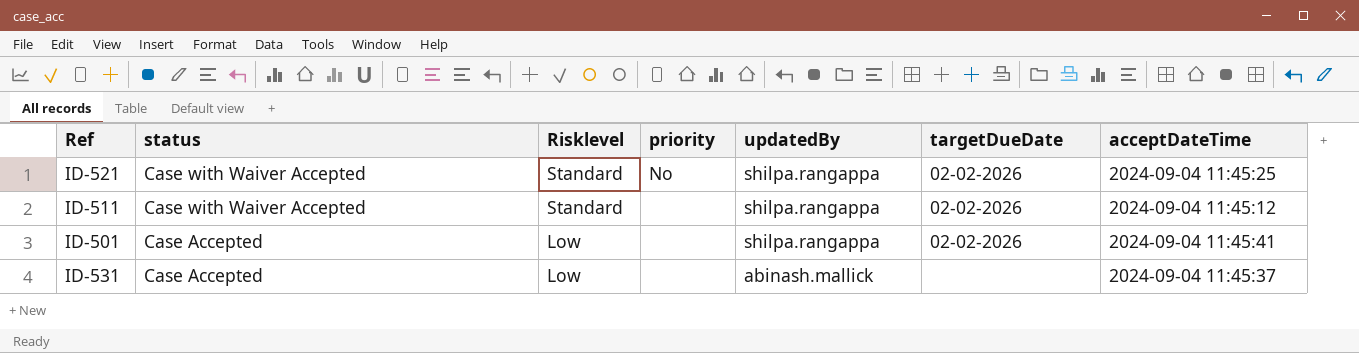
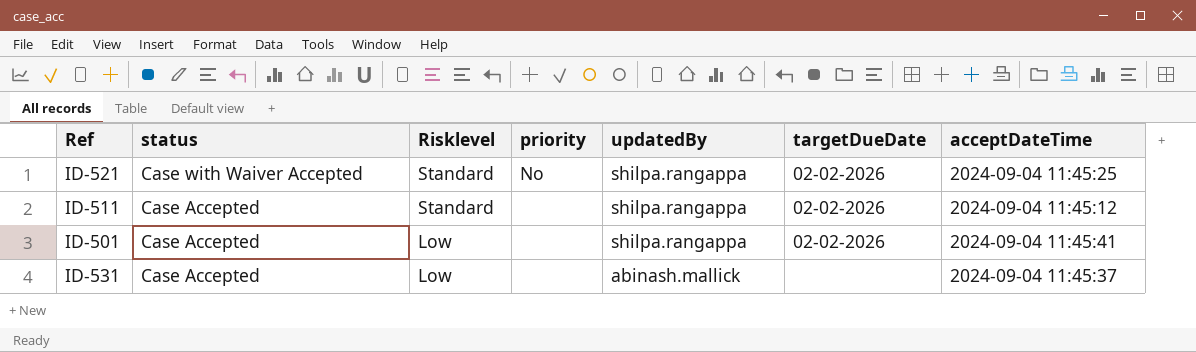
ID-511 | status: Case with Waiver Accepted -> Case Accepted

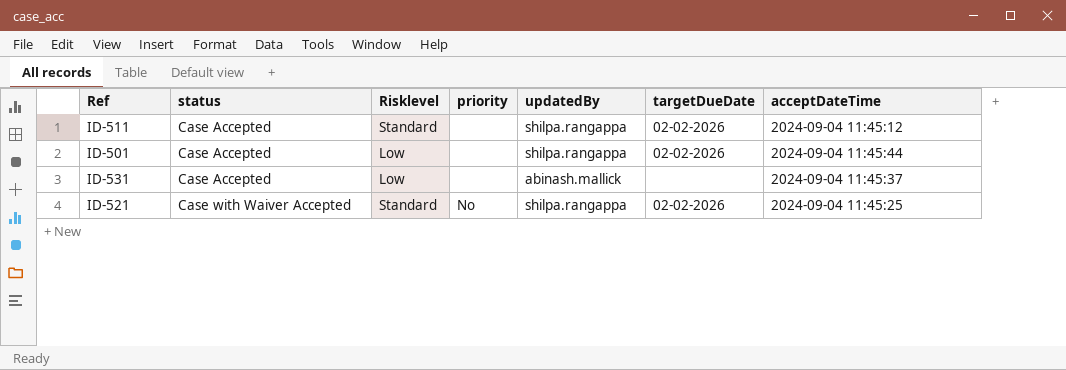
row order: status descending -> status ascending
ID-501 | acceptDateTime: 2024-09-04 11:45:41 -> 2024-09-04 11:45:44

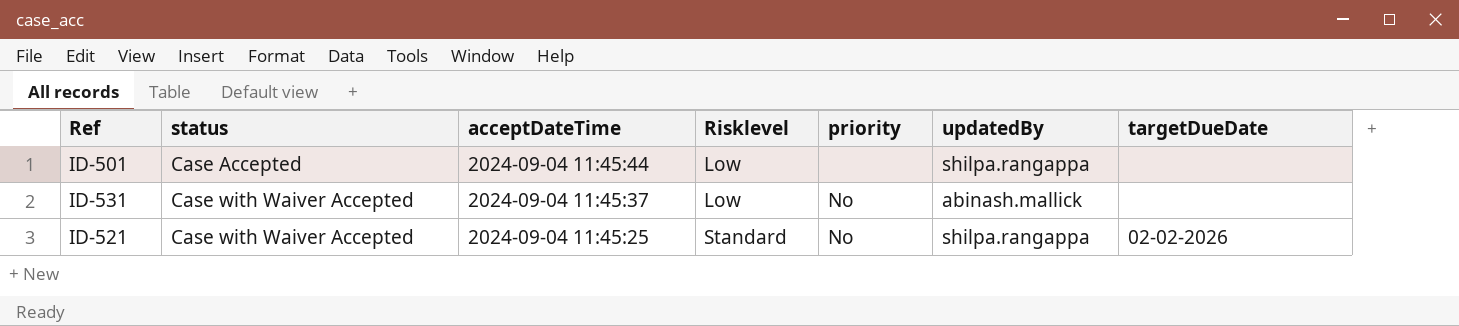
column acceptDateTime | position: 7 -> 3
row ID-511: Case Accepted | Standard | none | shilpa.rangappa | 02-02-2026 | 2024-09-04 11:45:12 -> none
ID-501 | targetDueDate: 02-02-2026 -> none
ID-531 | status: Case Accepted -> Case with Waiver Accepted
ID-531 | priority: none -> No

